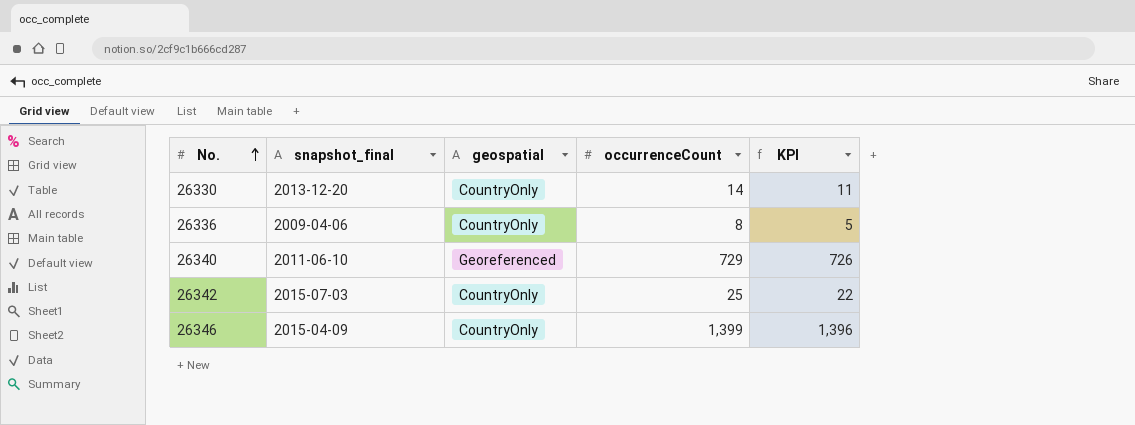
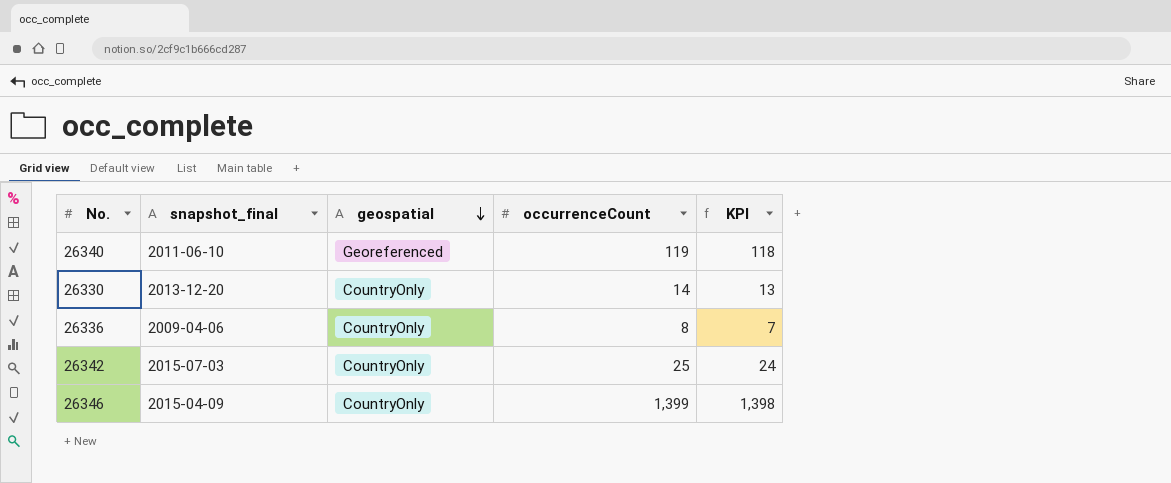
row order: No. ascending -> geospatial descending
column KPI | formula: [occurrenceCount] - 3 -> [occurrenceCount] - 1
26340 | occurrenceCount: 729 -> 119

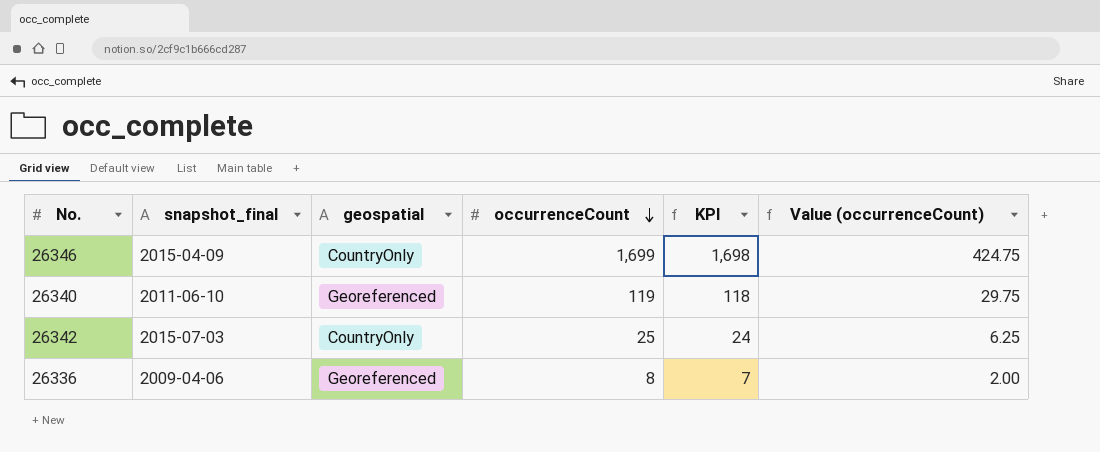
row order: geospatial descending -> occurrenceCount descending
column Value (occurrenceCount) | formula: none -> [occurrenceCount] * 0.25
row 26330: 2013-12-20 | CountryOnly | 14 | 13 -> none
26346 | occurrenceCount: 1,399 -> 1,699
26346 | KPI: 1,398 -> 1,698
26336 | geospatial: CountryOnly -> Georeferenced

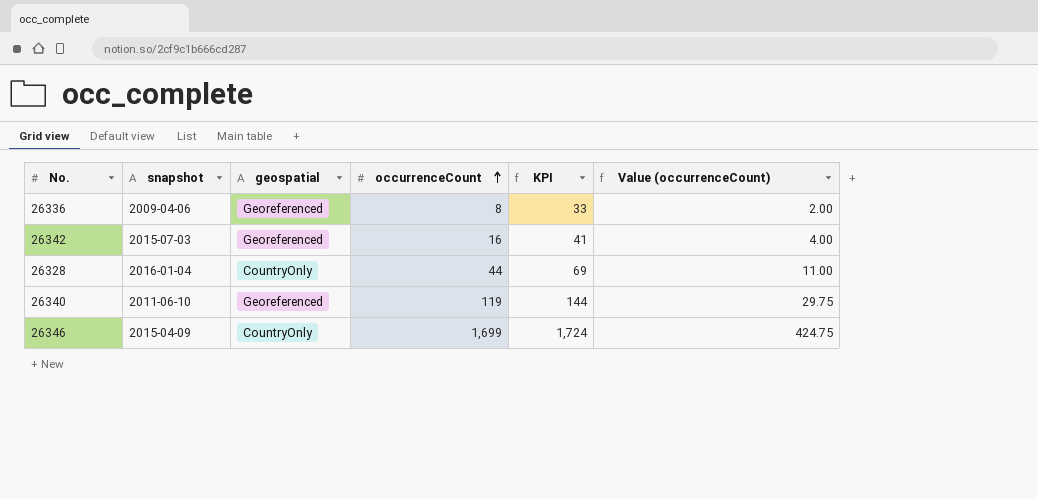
row order: occurrenceCount descending -> occurrenceCount ascending
column name: snapshot_final -> snapshot
column KPI | formula: [occurrenceCount] - 1 -> [occurrenceCount] + 25
26342 | geospatial: CountryOnly -> Georeferenced
26342 | occurrenceCount: 25 -> 16
26342 | Value (occurrenceCount): 6.25 -> 4.00
row 26328: none -> 2016-01-04 | CountryOnly | 44 | 69 | 11.00

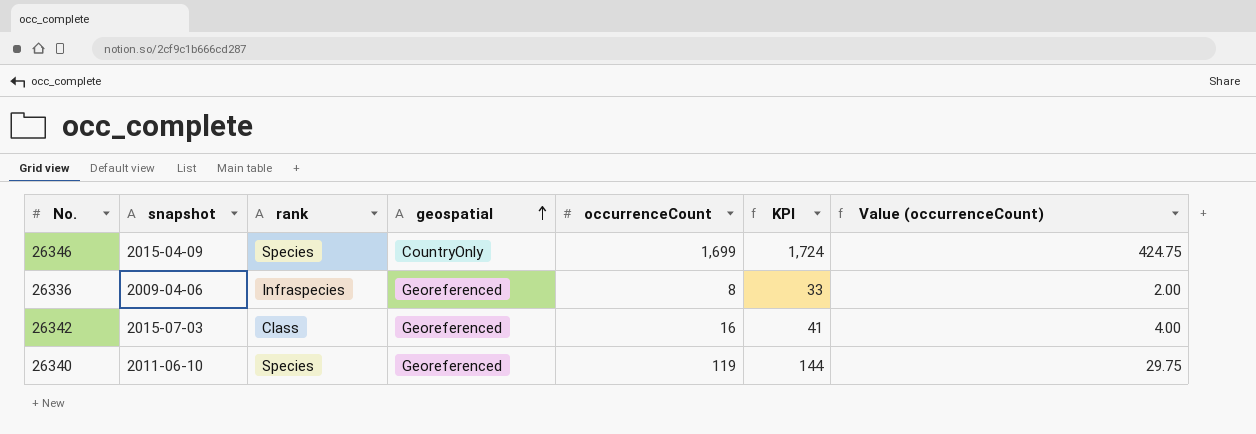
row order: occurrenceCount ascending -> geospatial ascending
column rank | position: none -> 3
row 26328: 2016-01-04 | CountryOnly | 44 | 69 | 11.00 -> none

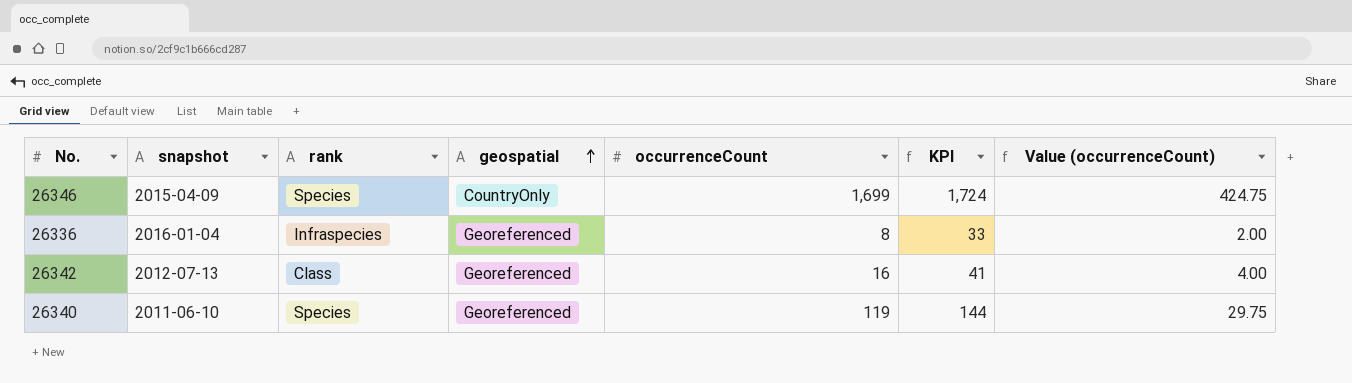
26336 | snapshot: 2009-04-06 -> 2016-01-04
26342 | snapshot: 2015-07-03 -> 2012-07-13

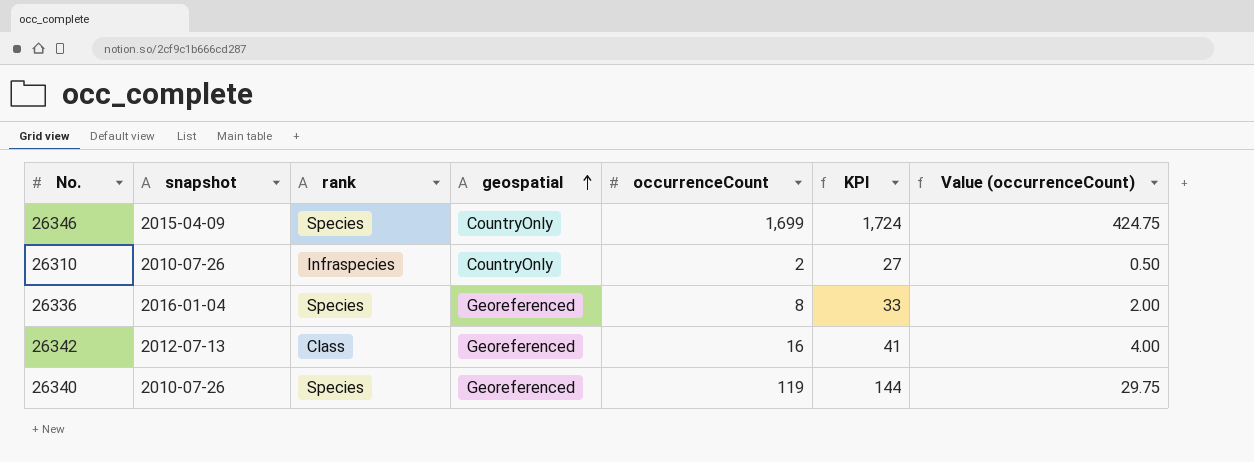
row 26310: none -> 2010-07-26 | Infraspecies | CountryOnly | 2 | 27 | 0.50
26336 | rank: Infraspecies -> Species
26340 | snapshot: 2011-06-10 -> 2010-07-26

